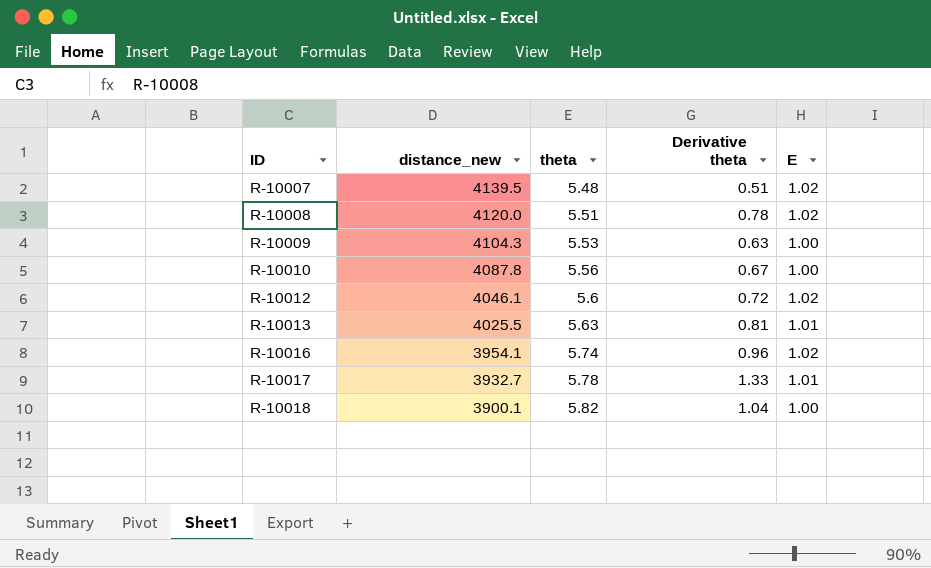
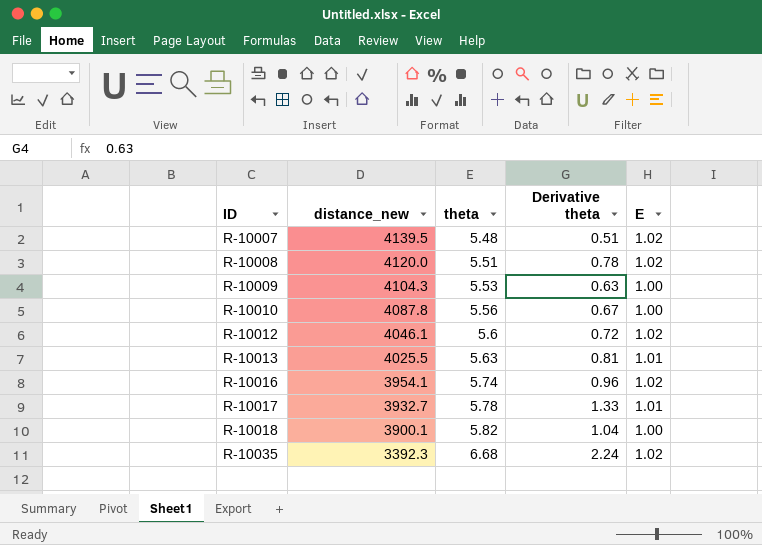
row R-10035: none -> 3392.3 | 6.68 | 2.24 | 1.02

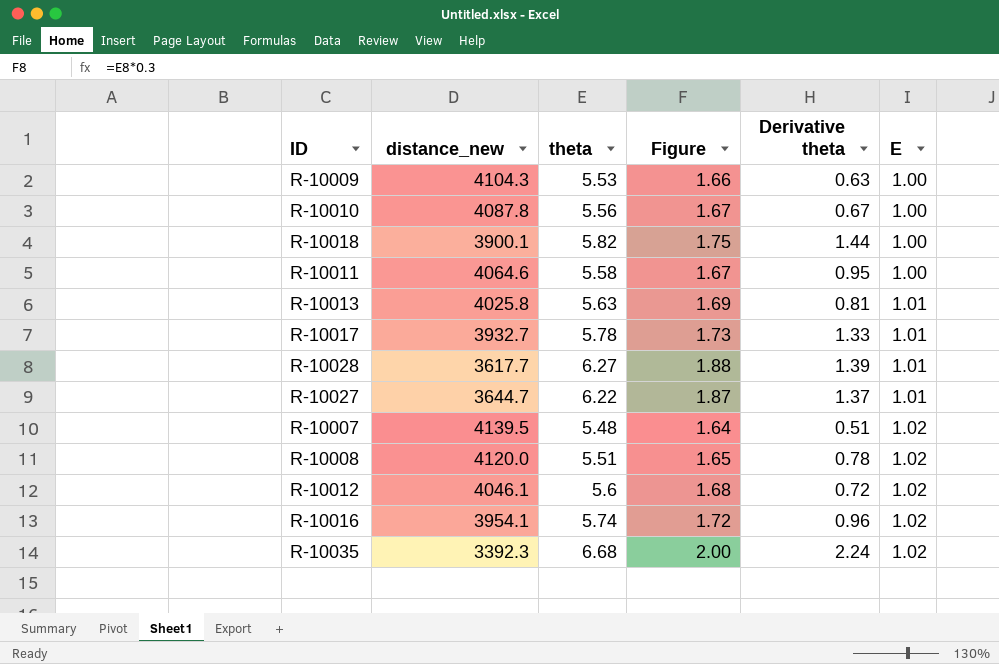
row order: ID ascending -> E ascending
column Figure | formula: none -> [theta] * 0.3
R-10018 | Derivative theta: 1.04 -> 1.44
row R-10011: none -> 4064.6 | 5.58 | 1.67 | 0.95 | 1.00
R-10013 | distance_new: 4025.5 -> 4025.8
row R-10028: none -> 3617.7 | 6.27 | 1.88 | 1.39 | 1.01
row R-10027: none -> 3644.7 | 6.22 | 1.87 | 1.37 | 1.01

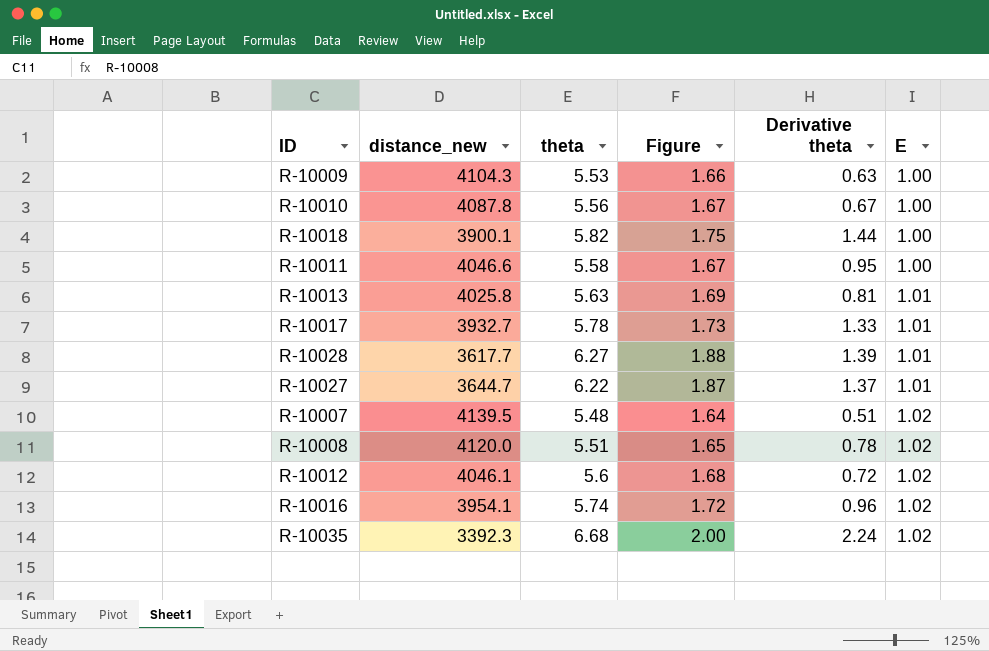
R-10011 | distance_new: 4064.6 -> 4046.6

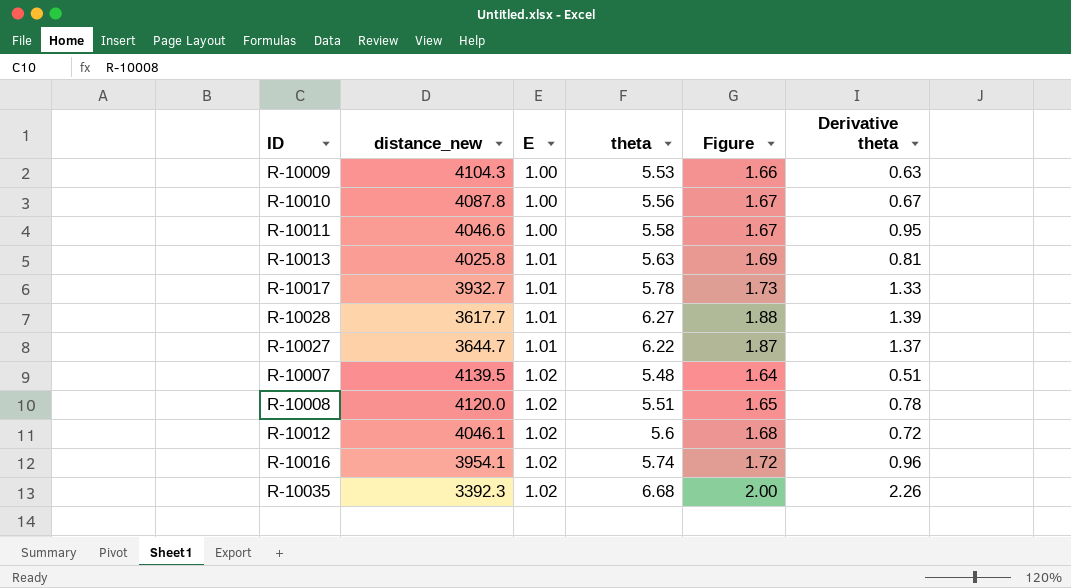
column E | position: 6 -> 3
row R-10018: 3900.1 | 5.82 | 1.75 | 1.44 | 1.00 -> none
R-10035 | Derivative theta: 2.24 -> 2.26

